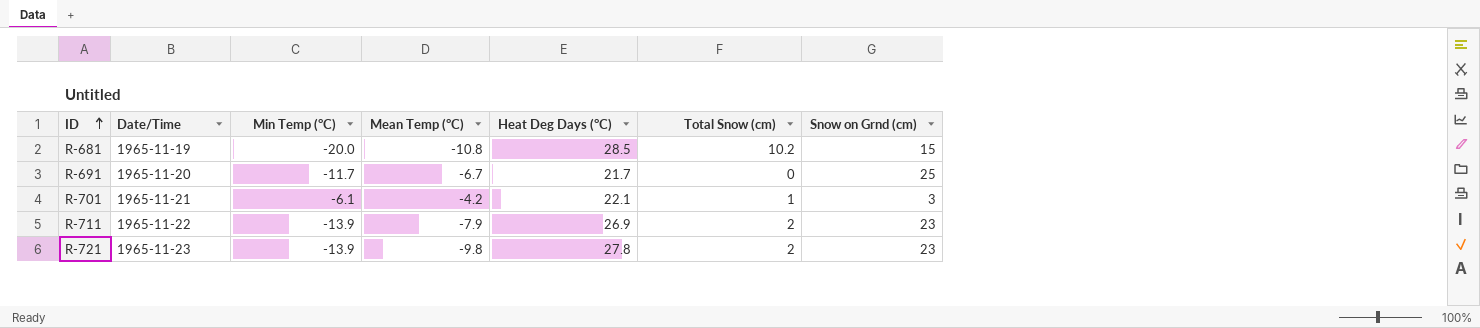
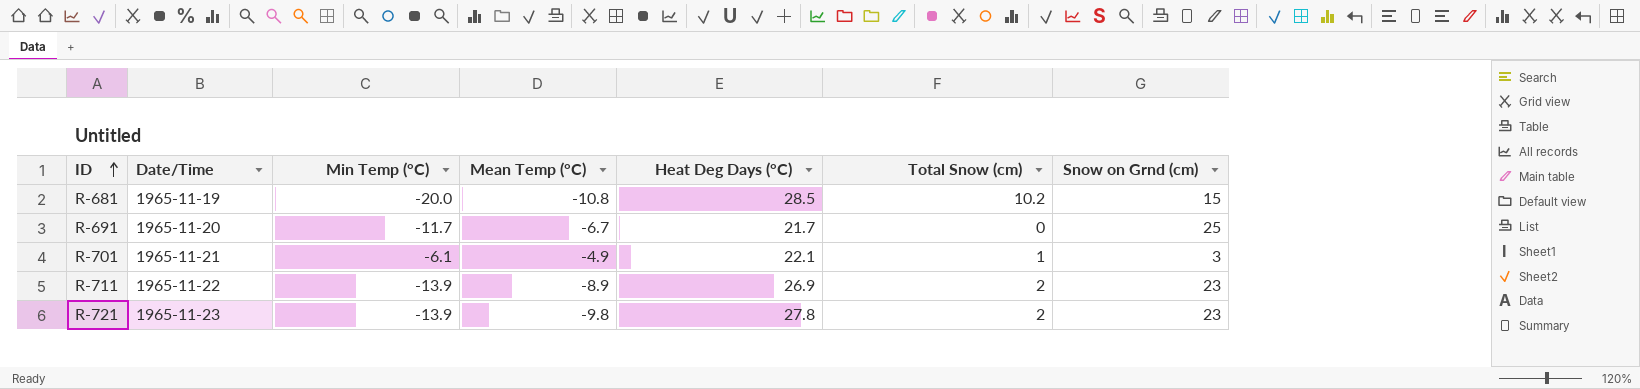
R-701 | Mean Temp (°C): -4.2 -> -4.9
R-711 | Mean Temp (°C): -7.9 -> -8.9

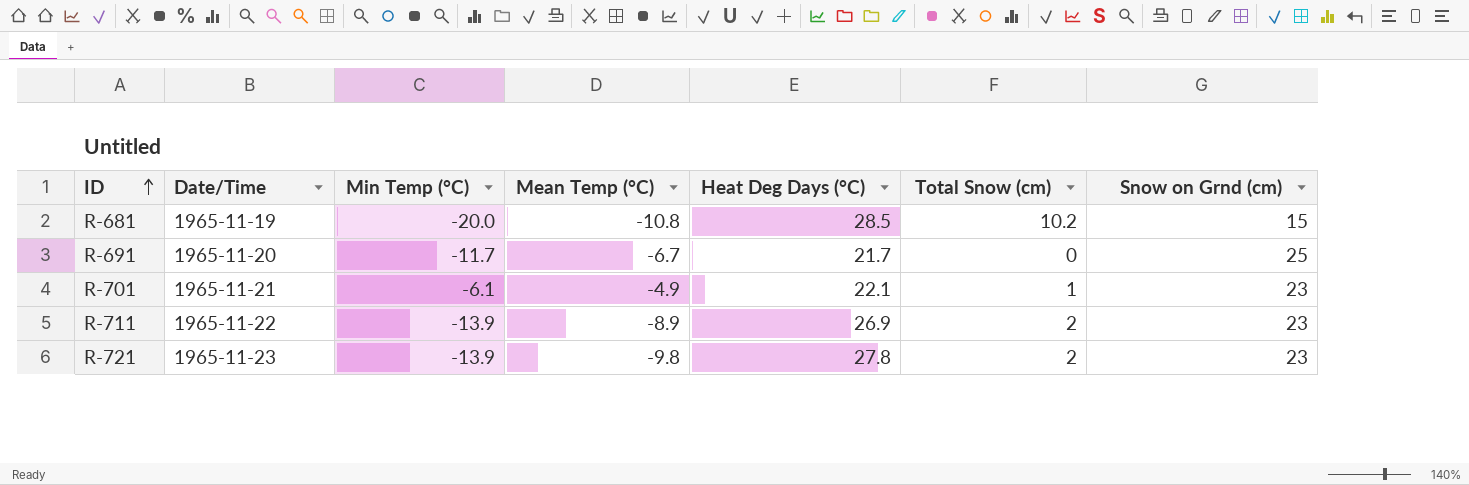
R-701 | Snow on Grnd (cm): 3 -> 23

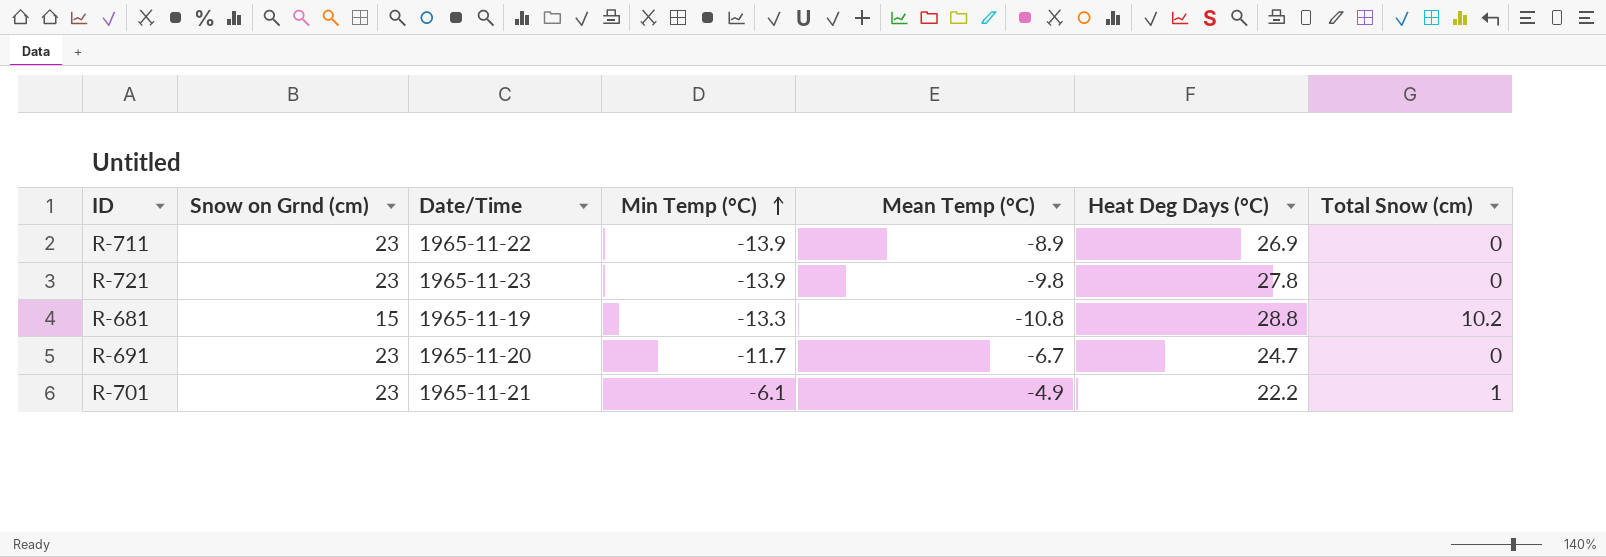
row order: ID ascending -> Min Temp (°C) ascending
column Snow on Grnd (cm) | position: 7 -> 2
R-711 | Total Snow (cm): 2 -> 0
R-721 | Total Snow (cm): 2 -> 0
R-681 | Min Temp (°C): -20.0 -> -13.3
R-681 | Heat Deg Days (°C): 28.5 -> 28.8
R-691 | Snow on Grnd (cm): 25 -> 23
R-691 | Heat Deg Days (°C): 21.7 -> 24.7
R-701 | Heat Deg Days (°C): 22.1 -> 22.2

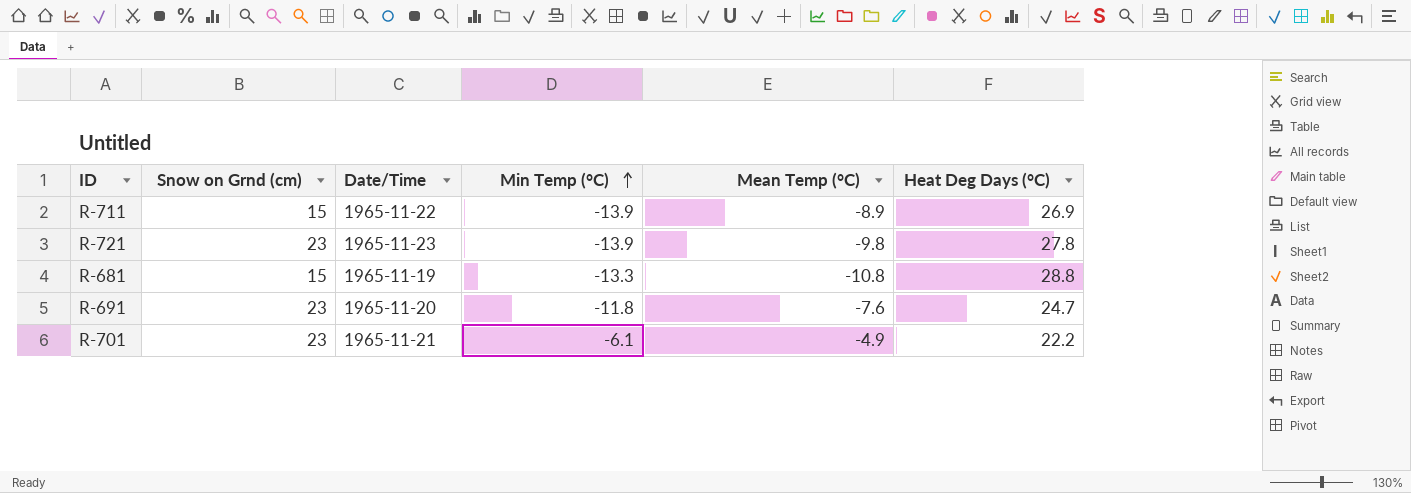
column Total Snow (cm) | position: 7 -> none
R-711 | Snow on Grnd (cm): 23 -> 15
R-691 | Min Temp (°C): -11.7 -> -11.8
R-691 | Mean Temp (°C): -6.7 -> -7.6

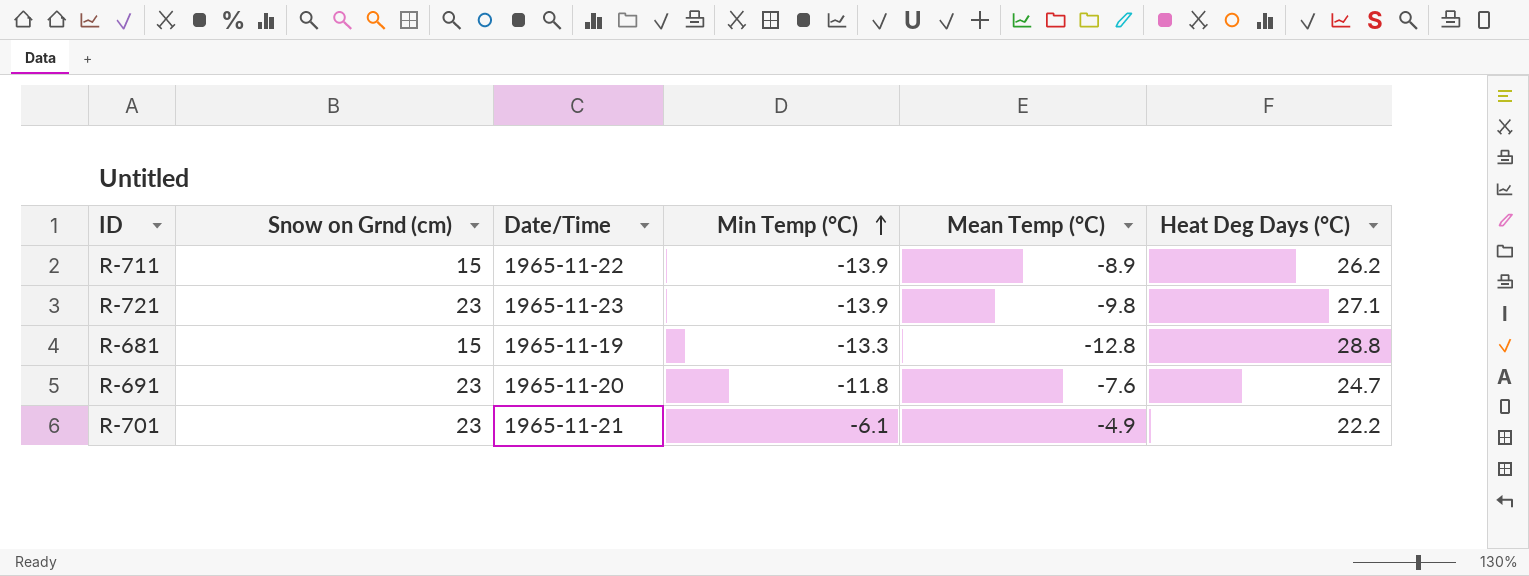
R-711 | Heat Deg Days (°C): 26.9 -> 26.2
R-721 | Heat Deg Days (°C): 27.8 -> 27.1
R-681 | Mean Temp (°C): -10.8 -> -12.8

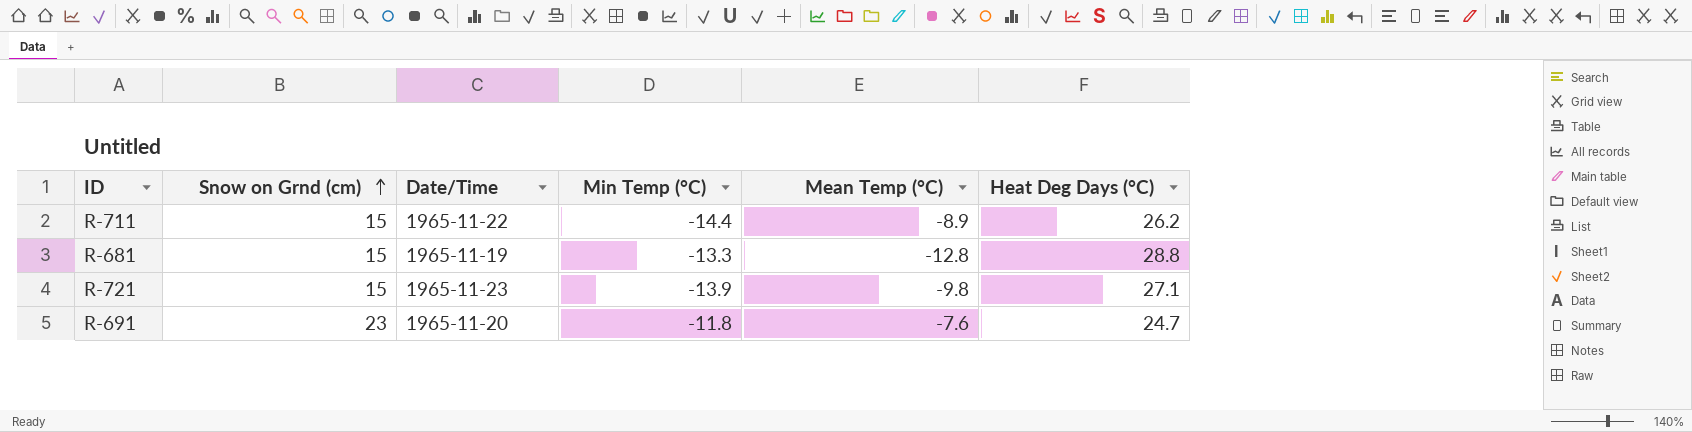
row order: Min Temp (°C) ascending -> Snow on Grnd (cm) ascending
row R-701: 23 | 1965-11-21 | -6.1 | -4.9 | 22.2 -> none
R-711 | Min Temp (°C): -13.9 -> -14.4
R-721 | Snow on Grnd (cm): 23 -> 15

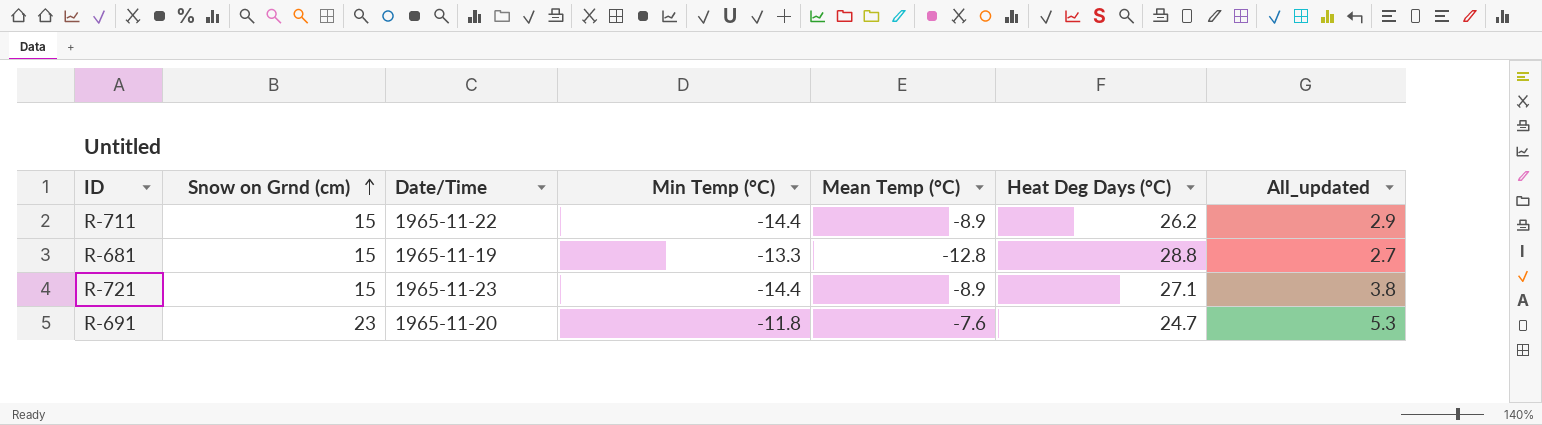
column All_updated | formula: none -> [Min Temp (°C)] + [Mean Temp (°C)] + [Heat Deg Days (°C)]
R-721 | Min Temp (°C): -13.9 -> -14.4
R-721 | Mean Temp (°C): -9.8 -> -8.9

